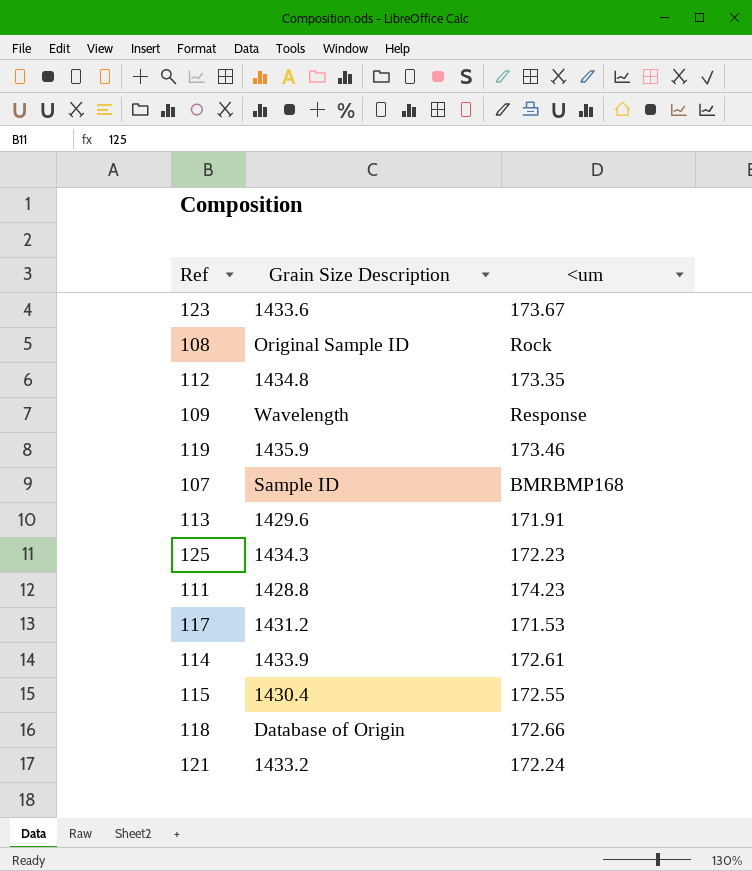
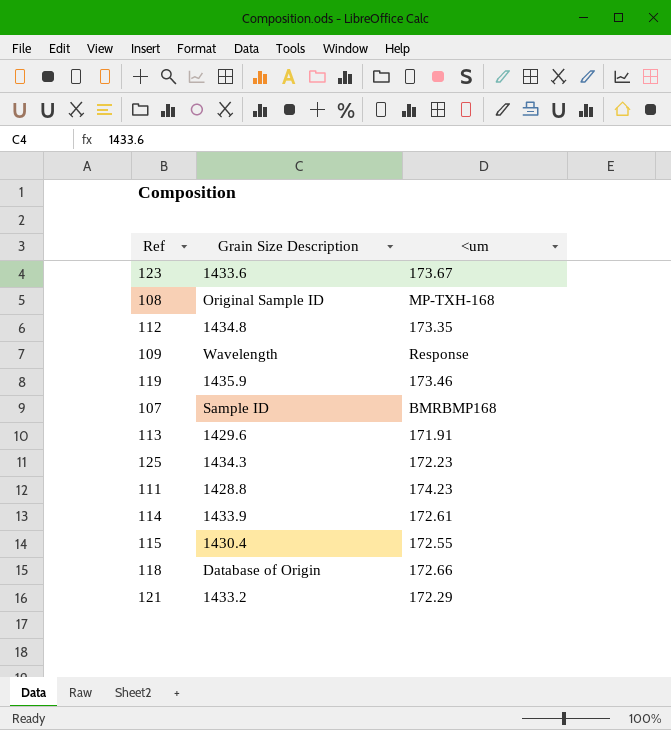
row 117: 1431.2 | 171.53 -> none
108 | <um: Rock -> MP-TXH-168
121 | <um: 172.24 -> 172.29

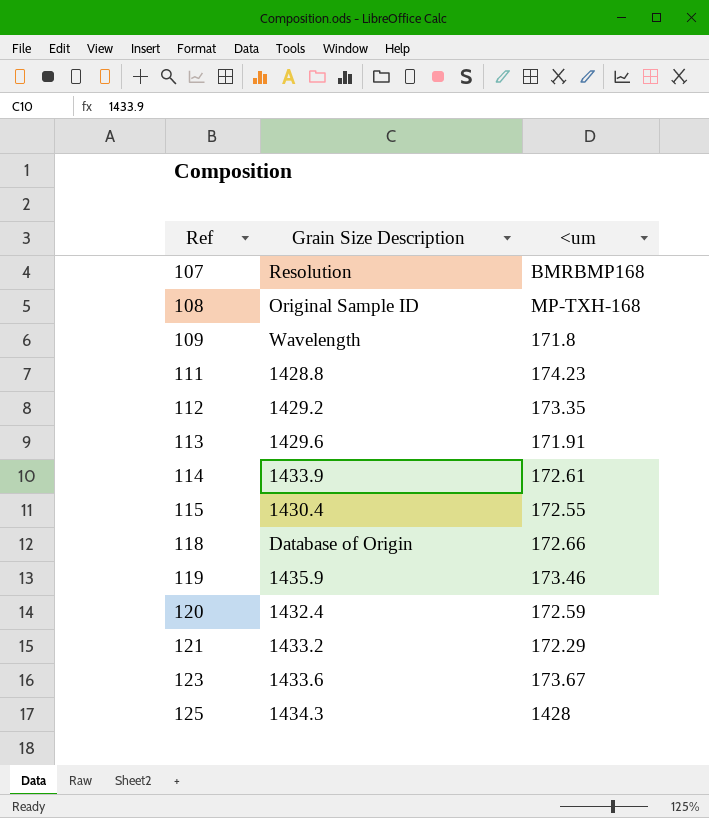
row order: none -> Ref ascending
107 | Grain Size Description: Sample ID -> Resolution
109 | <um: Response -> 171.8
112 | Grain Size Description: 1434.8 -> 1429.2
row 120: none -> 1432.4 | 172.59
125 | <um: 172.23 -> 1428

